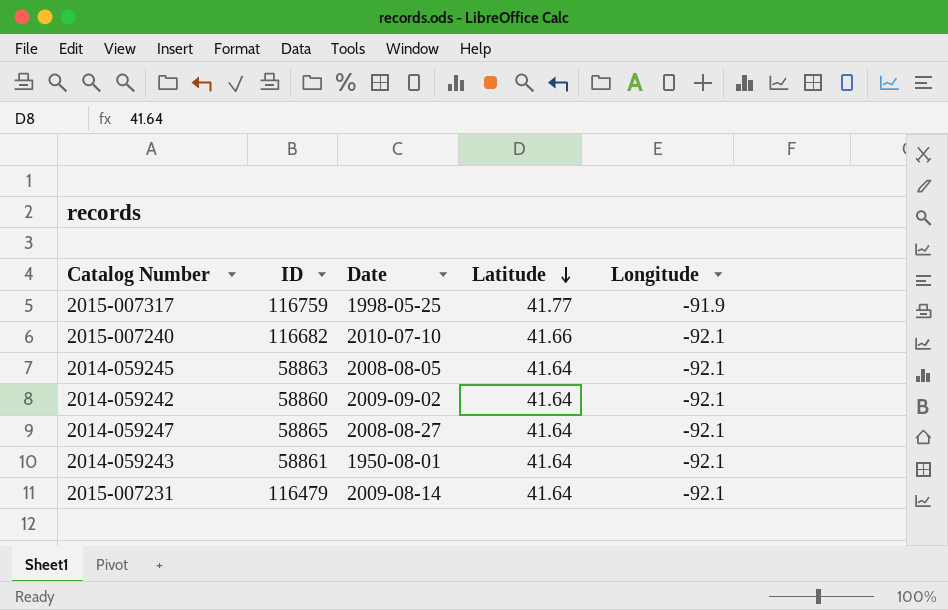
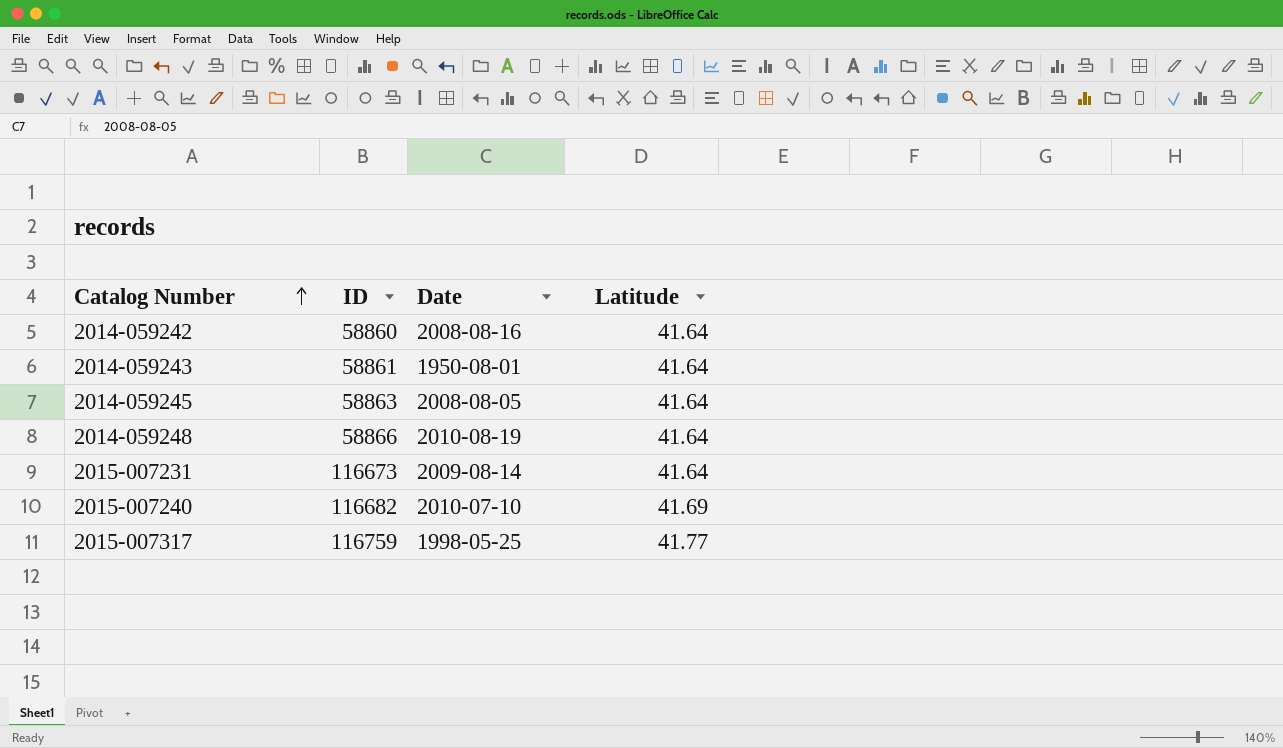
row order: Latitude descending -> Catalog Number ascending
column Longitude | position: 5 -> none
row 2014-059247: 58865 | 2008-08-27 | 41.64 | -92.1 -> none
2014-059242 | Date: 2009-09-02 -> 2008-08-16
row 2014-059248: none -> 58866 | 2010-08-19 | 41.64
2015-007231 | ID: 116479 -> 116673
2015-007240 | Latitude: 41.66 -> 41.69

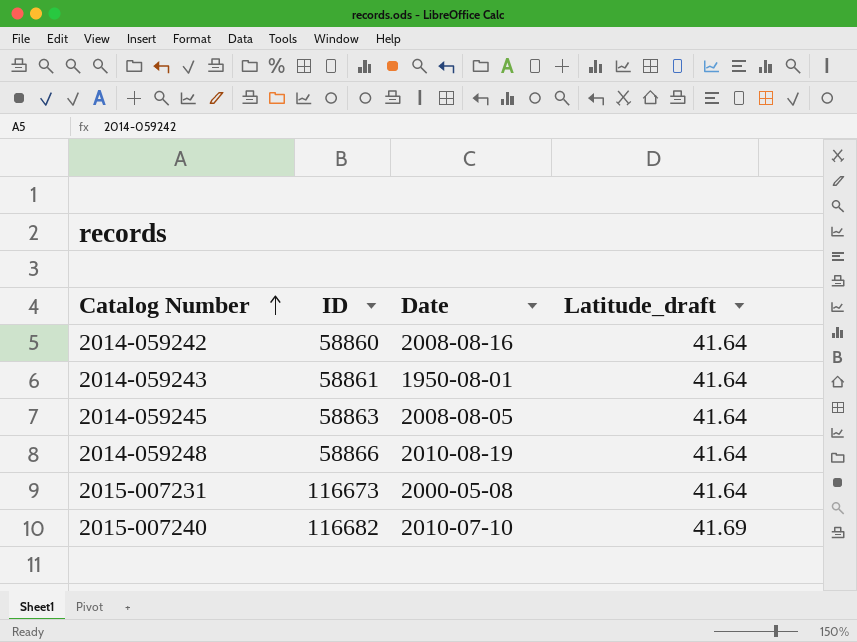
column name: Latitude -> Latitude_draft
row 2015-007317: 116759 | 1998-05-25 | 41.77 -> none
2015-007231 | Date: 2009-08-14 -> 2000-05-08

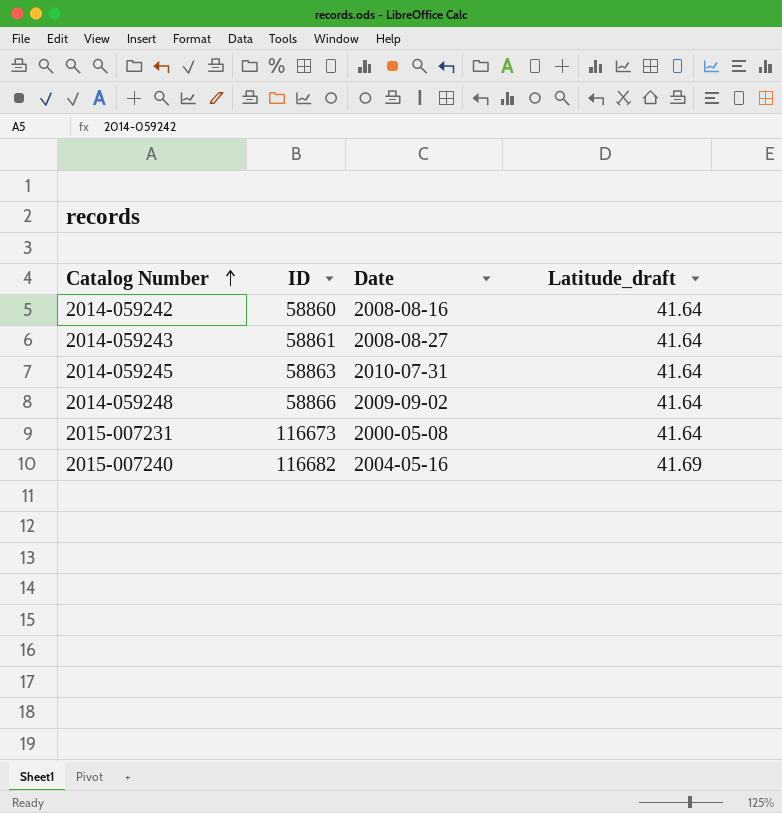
2014-059243 | Date: 1950-08-01 -> 2008-08-27
2014-059245 | Date: 2008-08-05 -> 2010-07-31
2014-059248 | Date: 2010-08-19 -> 2009-09-02
2015-007240 | Date: 2010-07-10 -> 2004-05-16

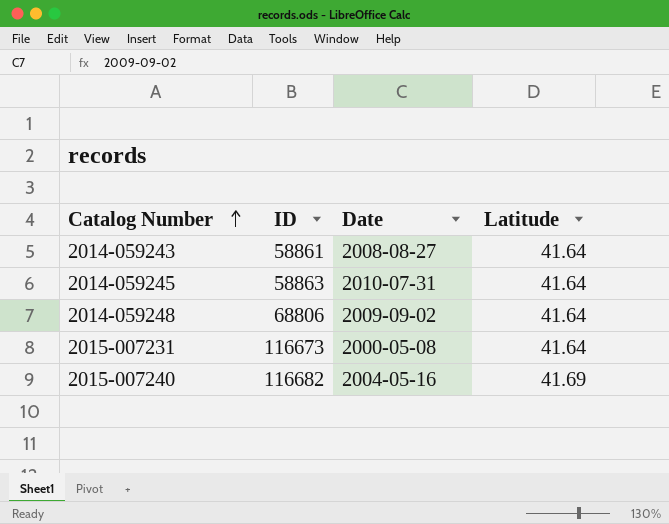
column name: Latitude_draft -> Latitude
row 2014-059242: 58860 | 2008-08-16 | 41.64 -> none
2014-059248 | ID: 58866 -> 68806

